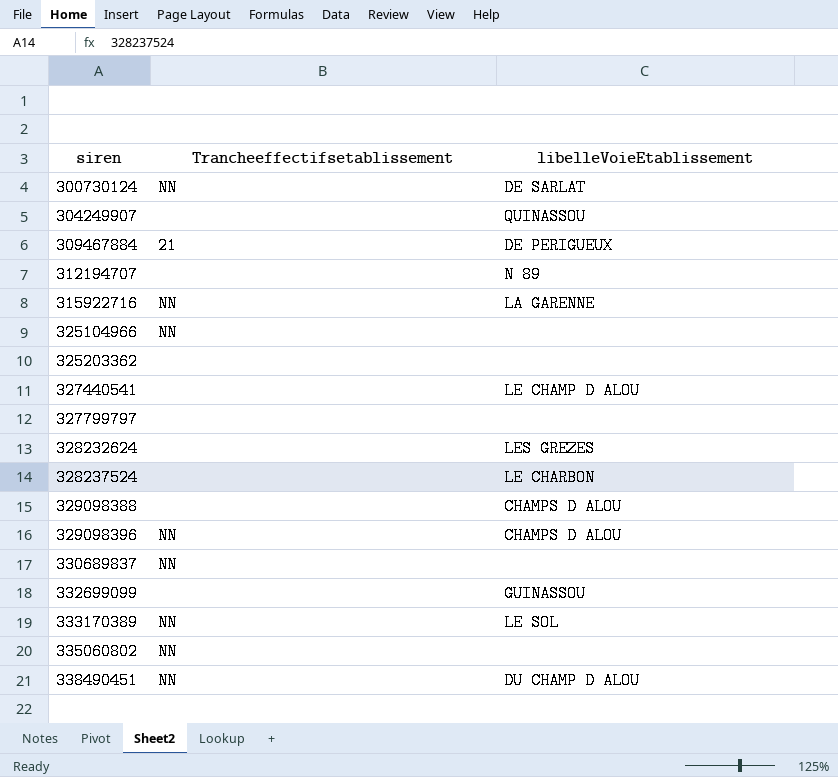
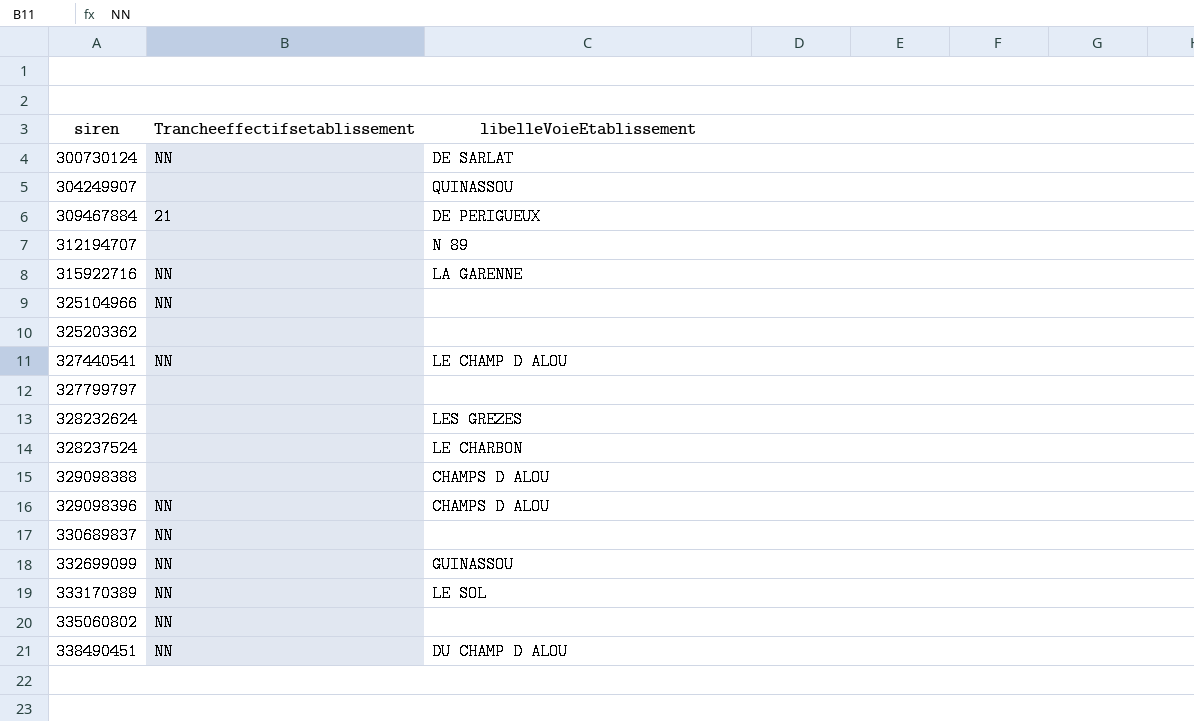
327440541 | Trancheeffectifsetablissement: none -> NN
332699099 | Trancheeffectifsetablissement: none -> NN

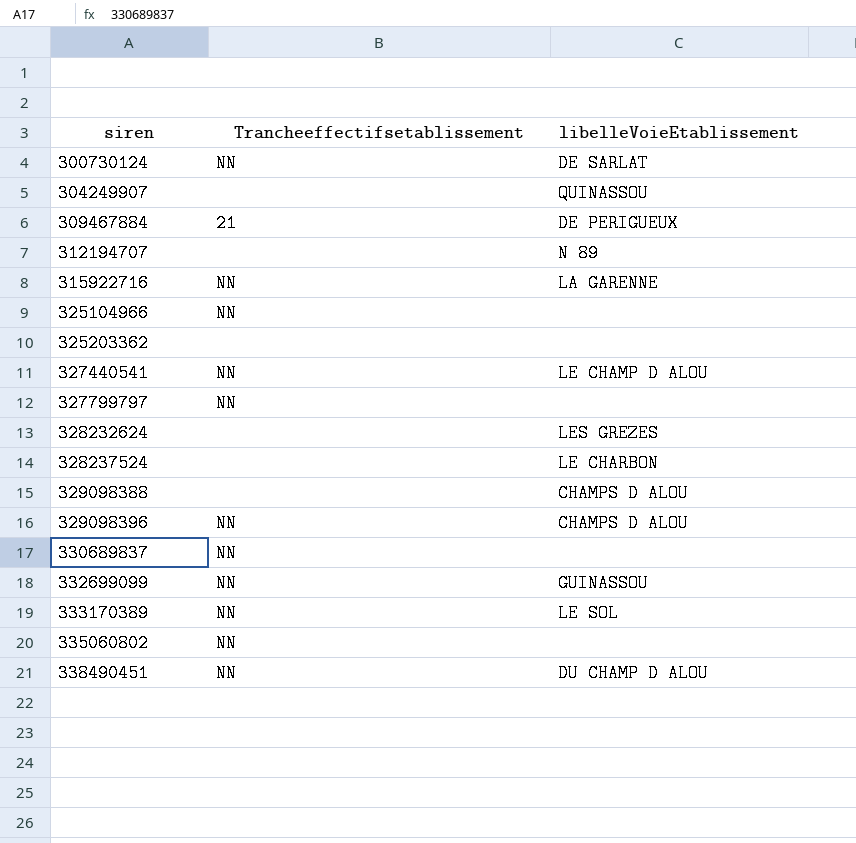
327799797 | Trancheeffectifsetablissement: none -> NN

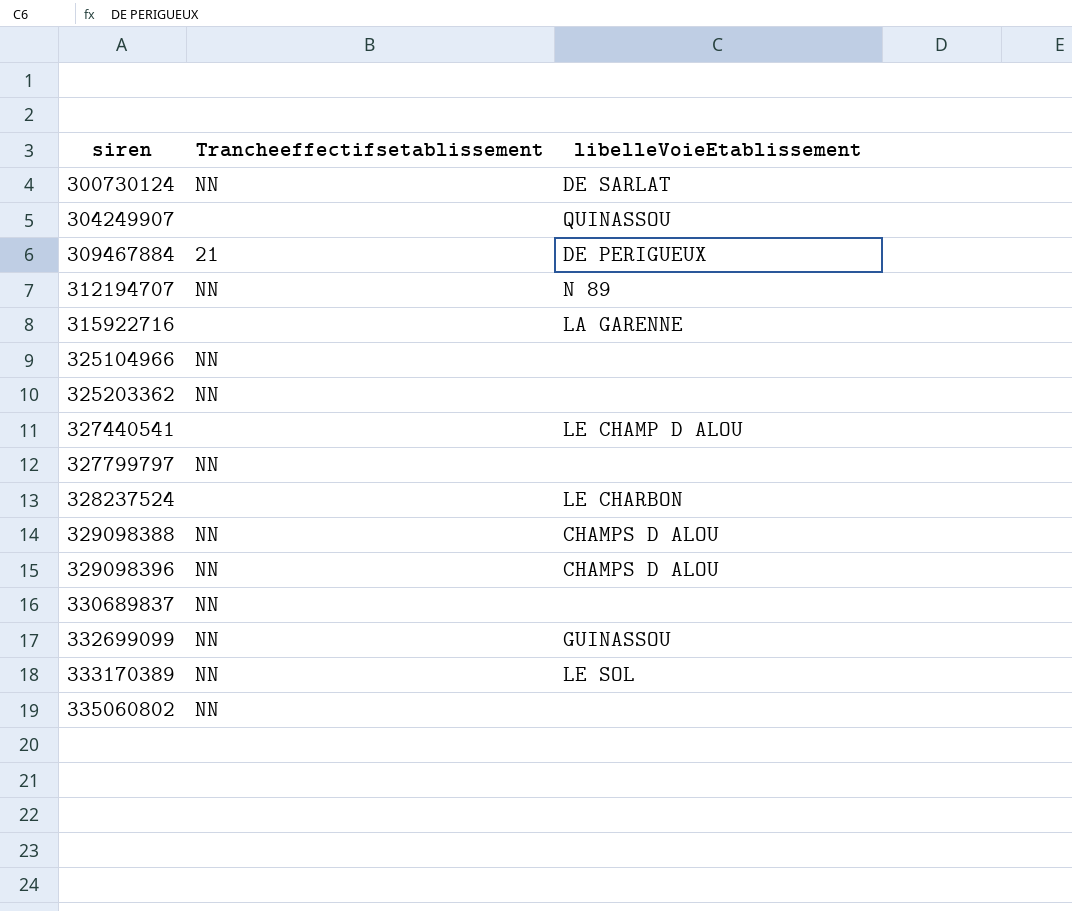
row 328232624: none | LES GREZES -> none
row 338490451: NN | DU CHAMP D ALOU -> none
312194707 | Trancheeffectifsetablissement: none -> NN
315922716 | Trancheeffectifsetablissement: NN -> none
325203362 | Trancheeffectifsetablissement: none -> NN
327440541 | Trancheeffectifsetablissement: NN -> none
329098388 | Trancheeffectifsetablissement: none -> NN

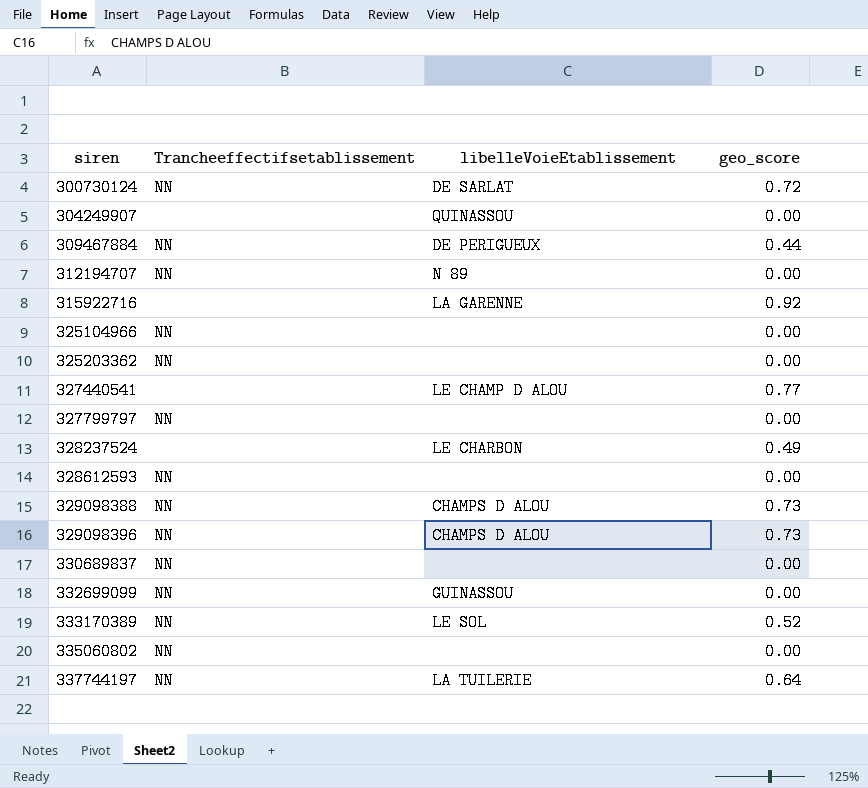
column geo_score | position: none -> 4
309467884 | Trancheeffectifsetablissement: 21 -> NN
row 328612593: none -> NN | none | 0.00
row 337744197: none -> NN | LA TUILERIE | 0.64

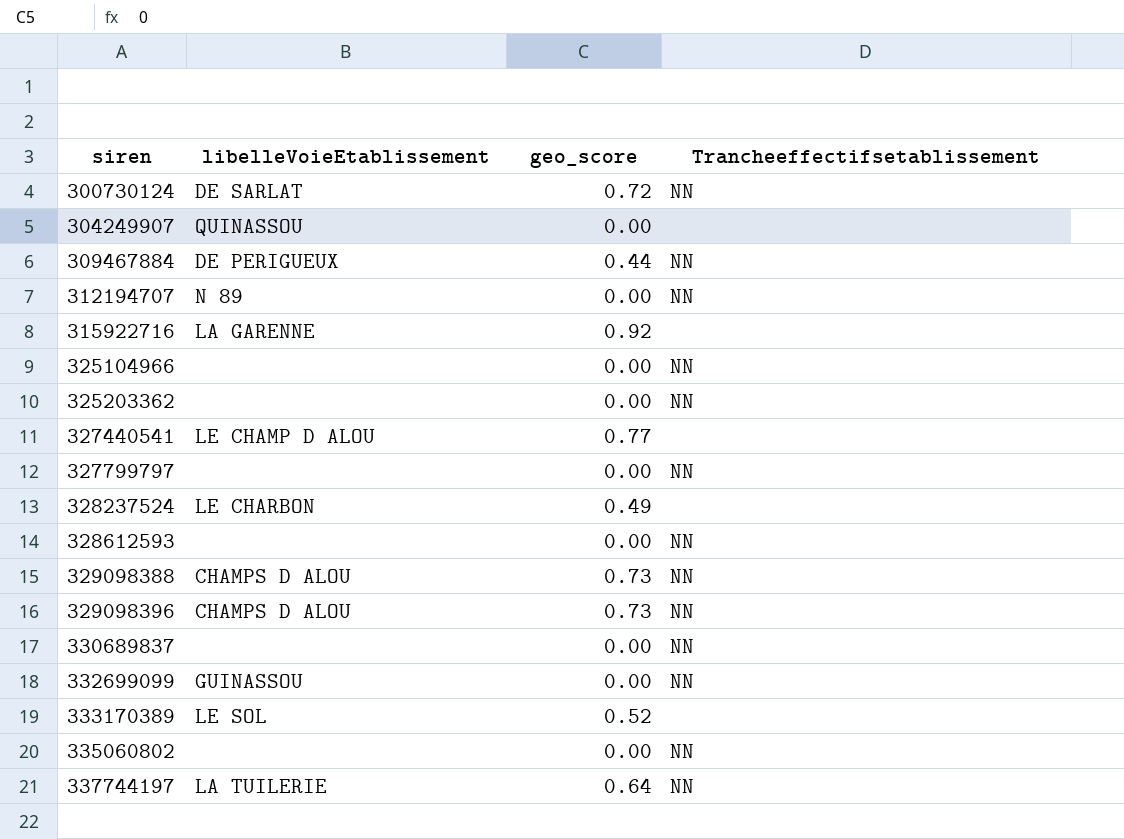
column Trancheeffectifsetablissement | position: 2 -> 4
333170389 | Trancheeffectifsetablissement: NN -> none

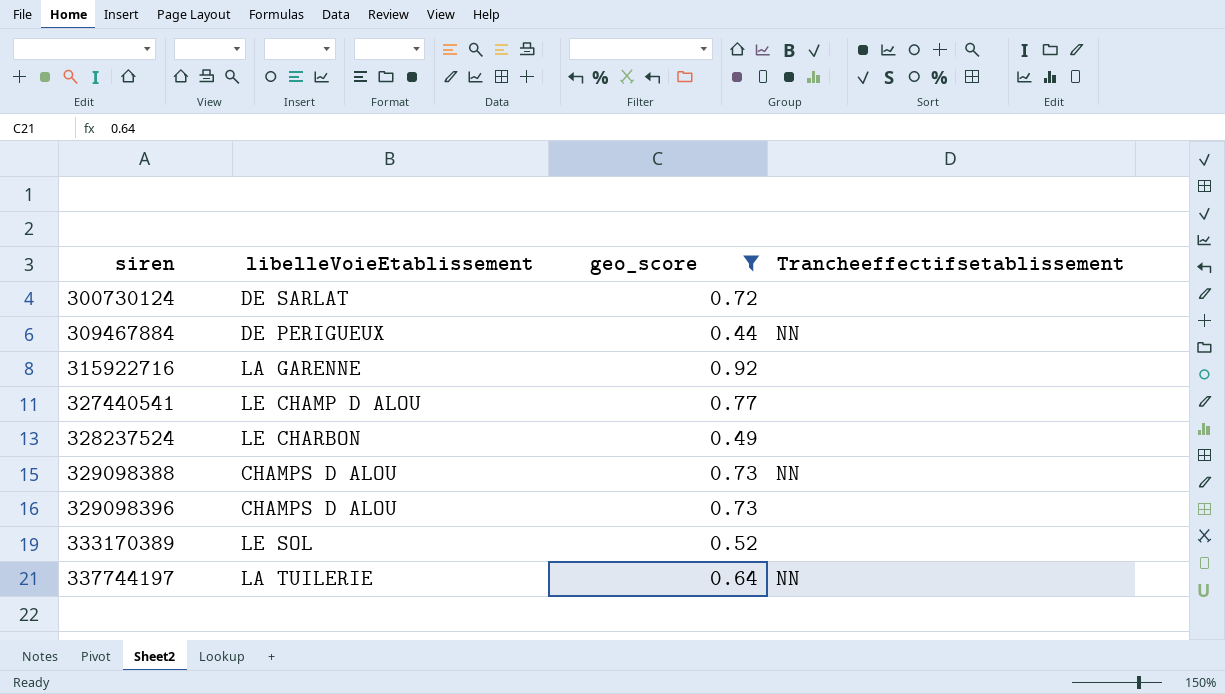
filter: none -> geo_score != 0.00
300730124 | Trancheeffectifsetablissement: NN -> none
329098396 | Trancheeffectifsetablissement: NN -> none

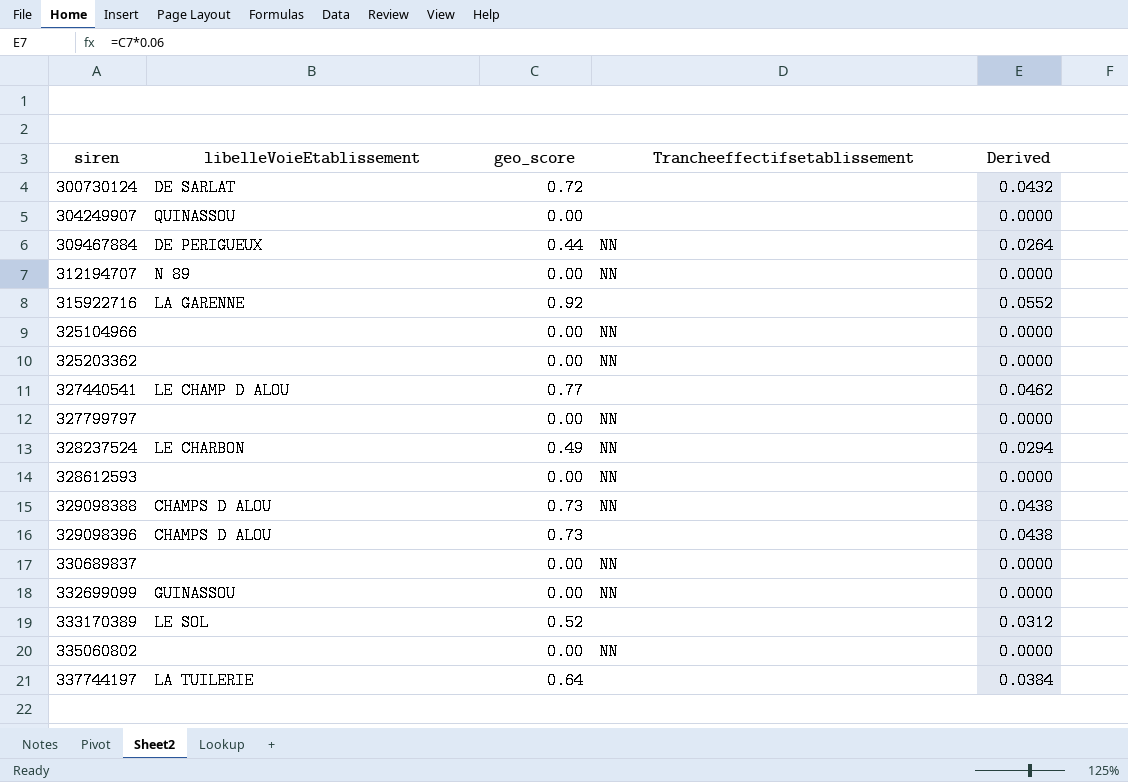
filter: geo_score != 0.00 -> none
column Derived | formula: none -> [geo_score] * 0.06
328237524 | Trancheeffectifsetablissement: none -> NN
337744197 | Trancheeffectifsetablissement: NN -> none

